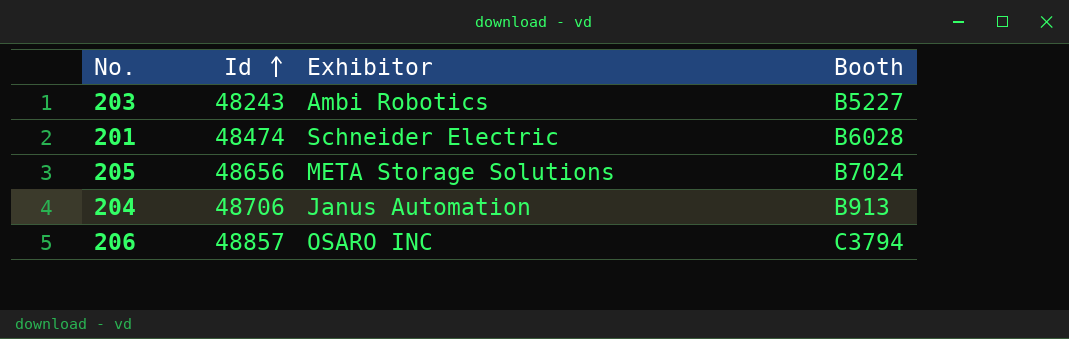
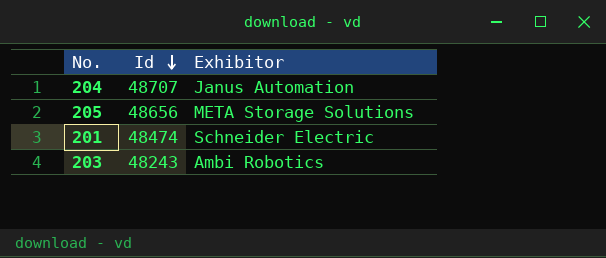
row order: Id ascending -> Id descending
column Booth | position: 4 -> none
row 206: 48857 | OSARO INC | C3794 -> none
204 | Id: 48706 -> 48707

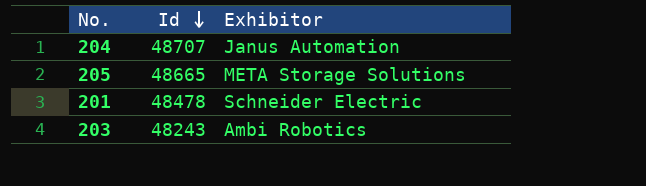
205 | Id: 48656 -> 48665
201 | Id: 48474 -> 48478

